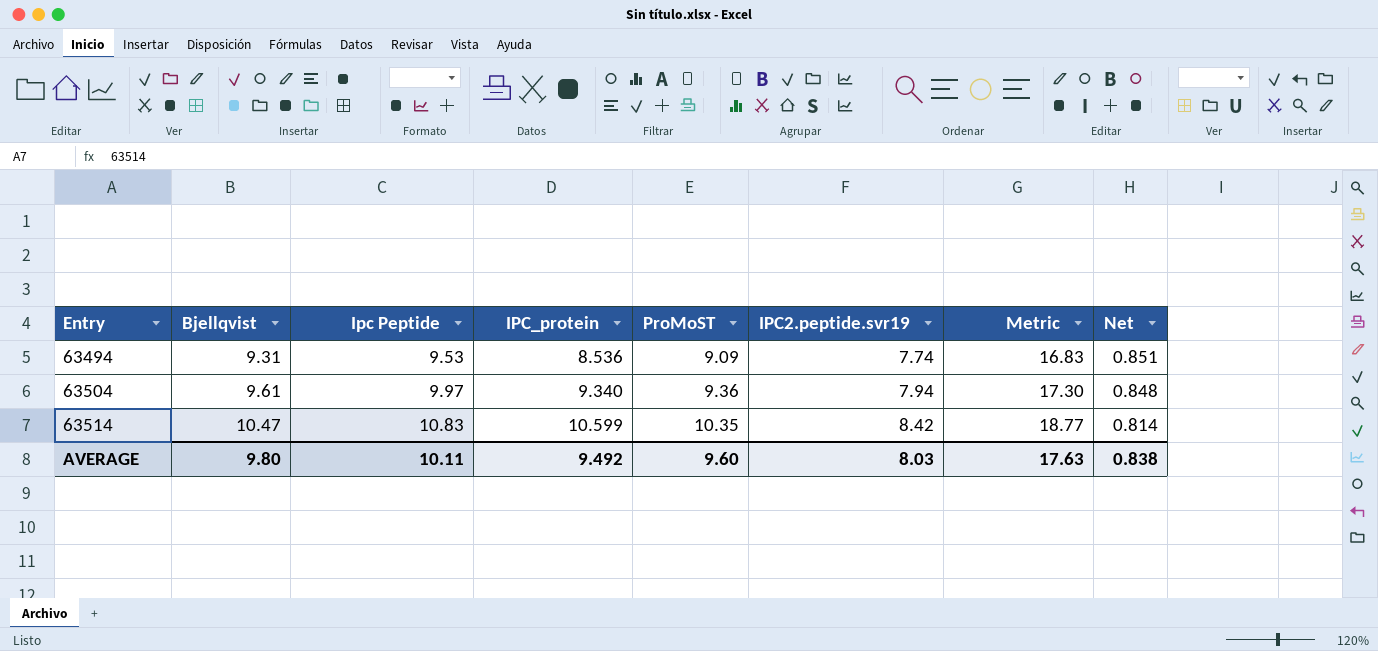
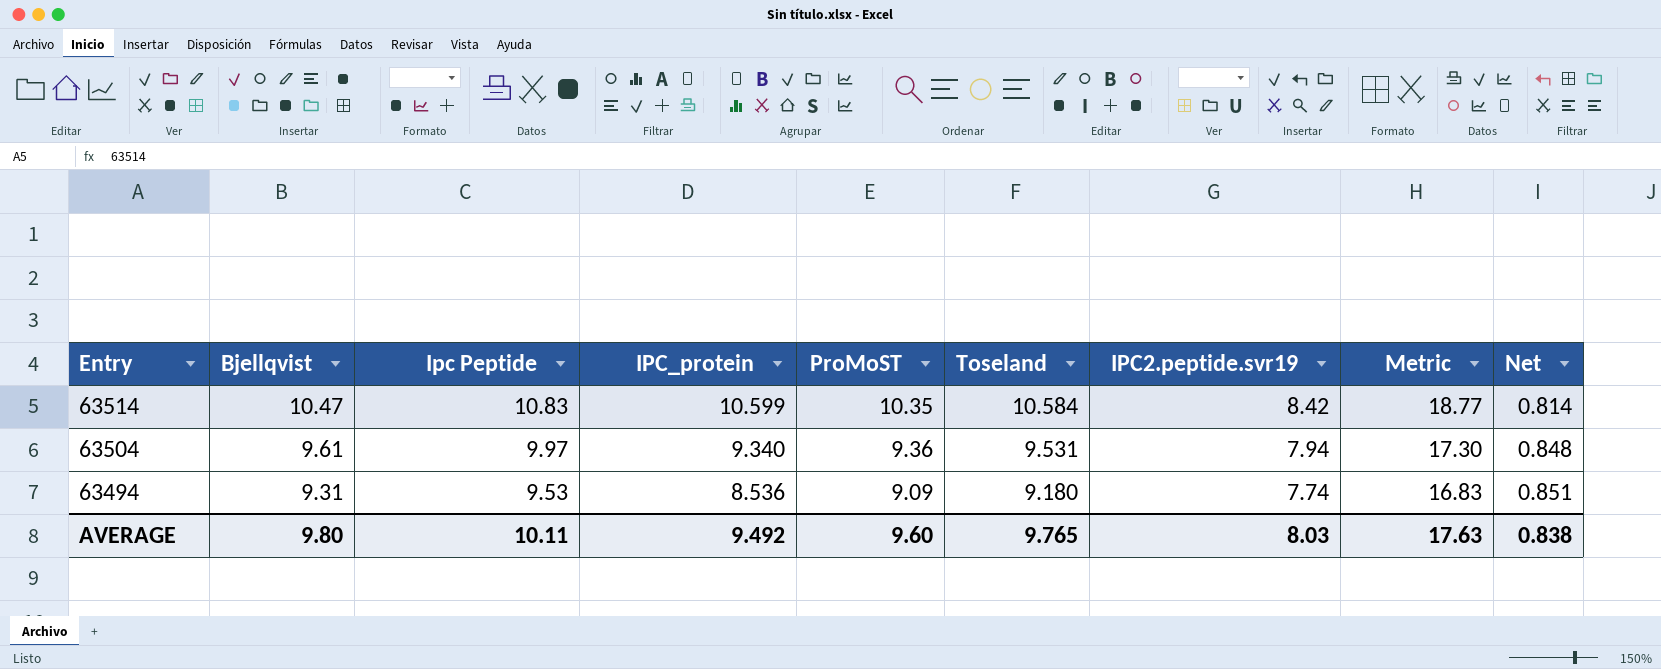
row order: Entry ascending -> Entry descending
column Toseland | position: none -> 6

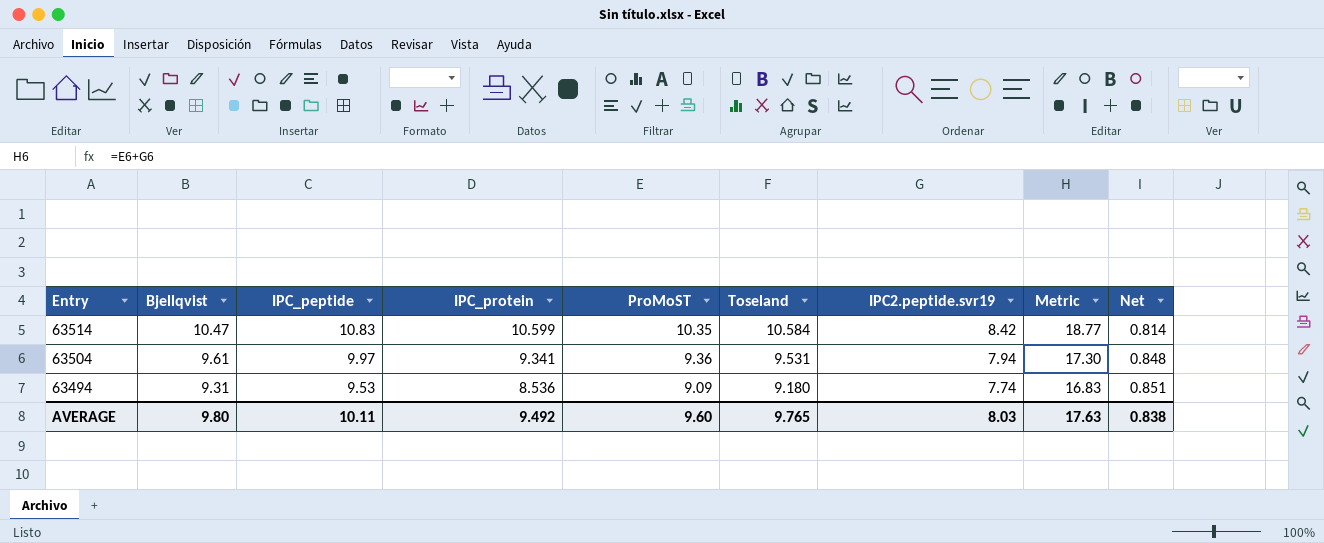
column name: Ipc Peptide -> IPC_peptide
63504 | IPC_protein: 9.340 -> 9.341

